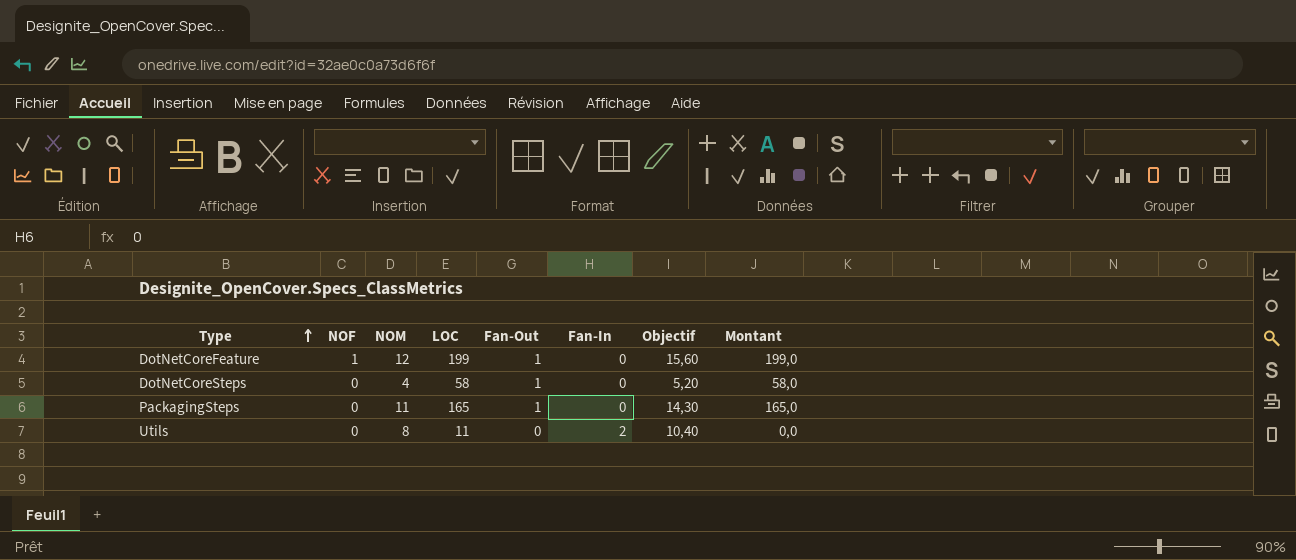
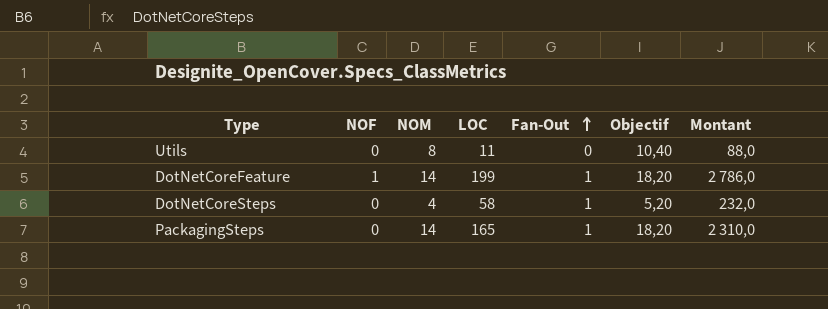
row order: Type ascending -> Fan-Out ascending
column Fan-In | position: 6 -> none
column Montant | formula: [LOC] * [Fan-Out] -> [NOM] * [LOC]
DotNetCoreFeature | NOM: 12 -> 14
DotNetCoreFeature | Objectif: 15,60 -> 18,20
PackagingSteps | NOM: 11 -> 14
PackagingSteps | Objectif: 14,30 -> 18,20

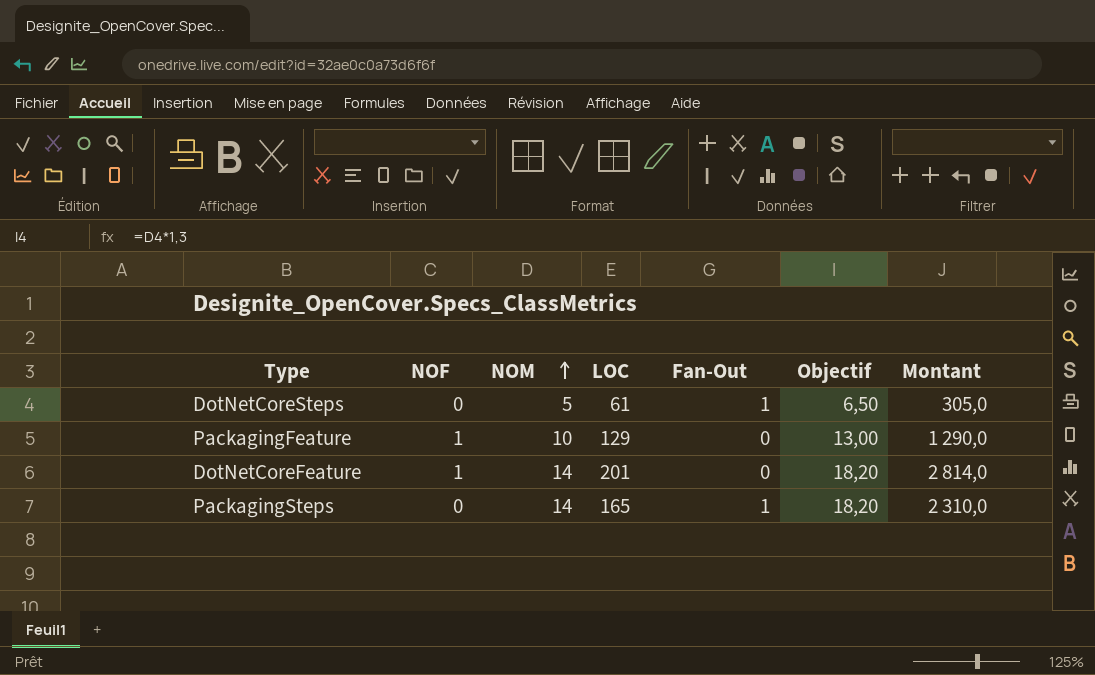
row order: Fan-Out ascending -> NOM ascending
row Utils: 0 | 8 | 11 | 0 | 10,40 | 88,0 -> none
DotNetCoreSteps | NOM: 4 -> 5
DotNetCoreSteps | LOC: 58 -> 61
DotNetCoreSteps | Objectif: 5,20 -> 6,50
DotNetCoreSteps | Montant: 232,0 -> 305,0
row PackagingFeature: none -> 1 | 10 | 129 | 0 | 13,00 | 1 290,0
DotNetCoreFeature | LOC: 199 -> 201
DotNetCoreFeature | Fan-Out: 1 -> 0
DotNetCoreFeature | Montant: 2 786,0 -> 2 814,0

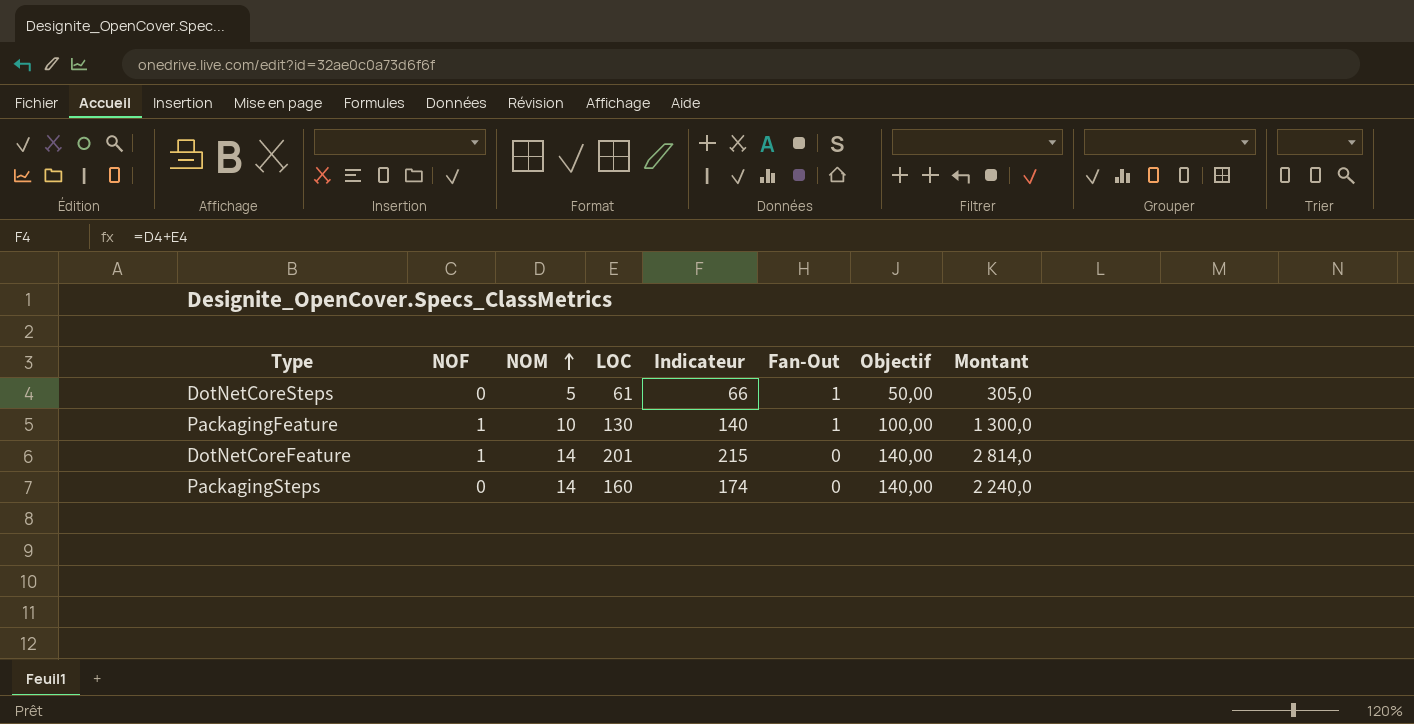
column Indicateur | formula: none -> [NOM] + [LOC]
column Objectif | formula: [NOM] * 1,3 -> [NOM] * 10
PackagingFeature | LOC: 129 -> 130
PackagingFeature | Fan-Out: 0 -> 1
PackagingFeature | Montant: 1 290,0 -> 1 300,0
PackagingSteps | LOC: 165 -> 160
PackagingSteps | Fan-Out: 1 -> 0
PackagingSteps | Montant: 2 310,0 -> 2 240,0

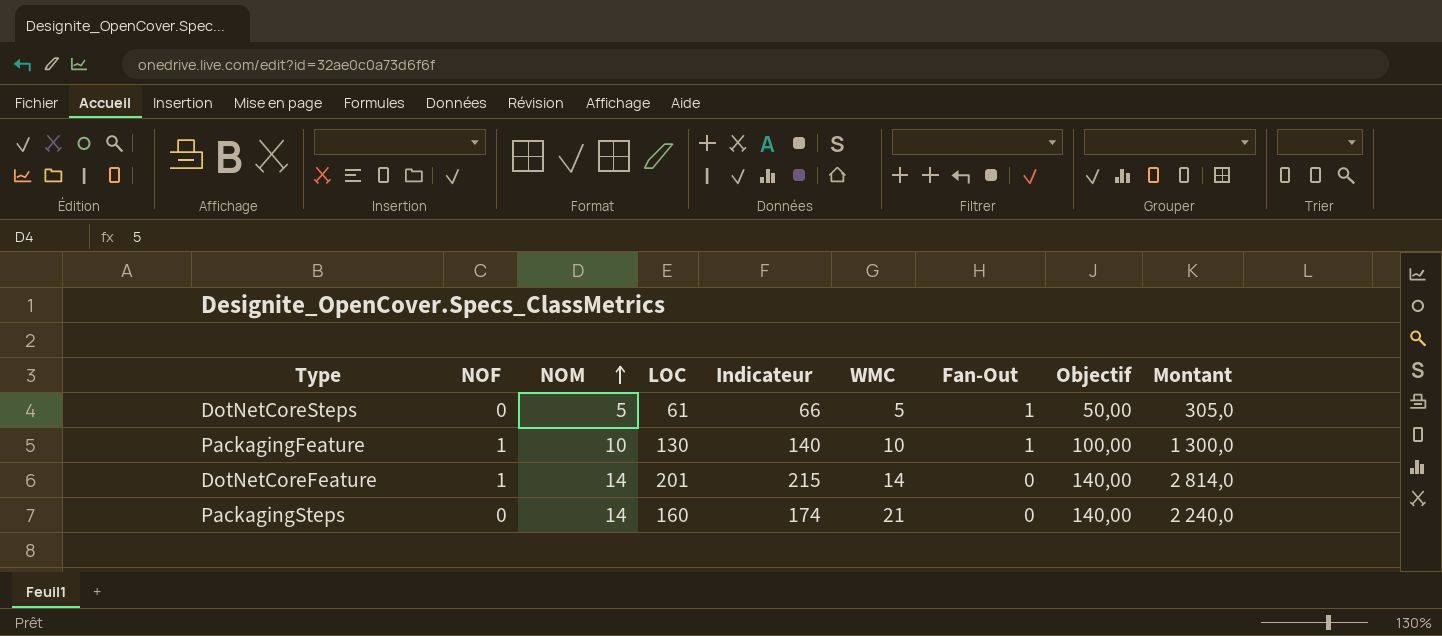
column WMC | position: none -> 6

